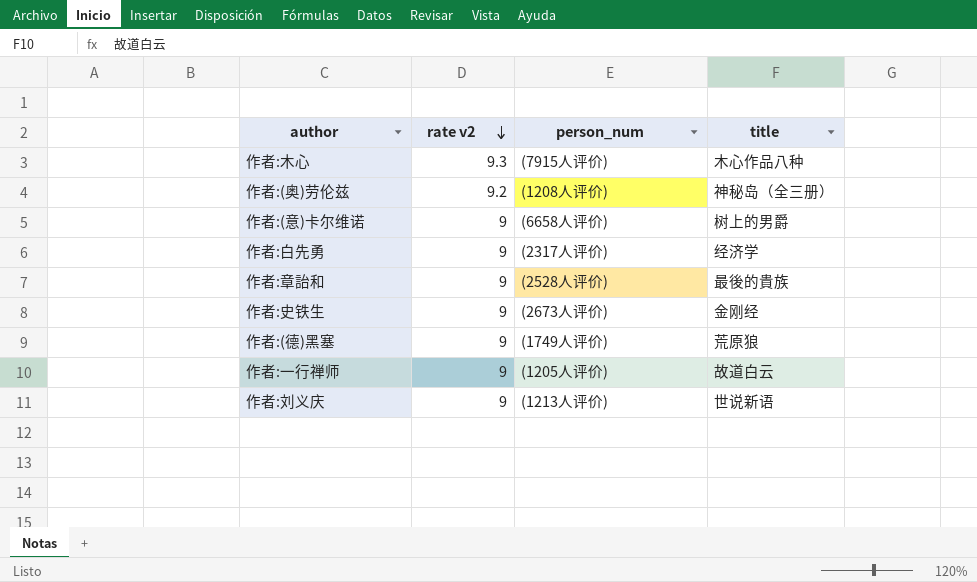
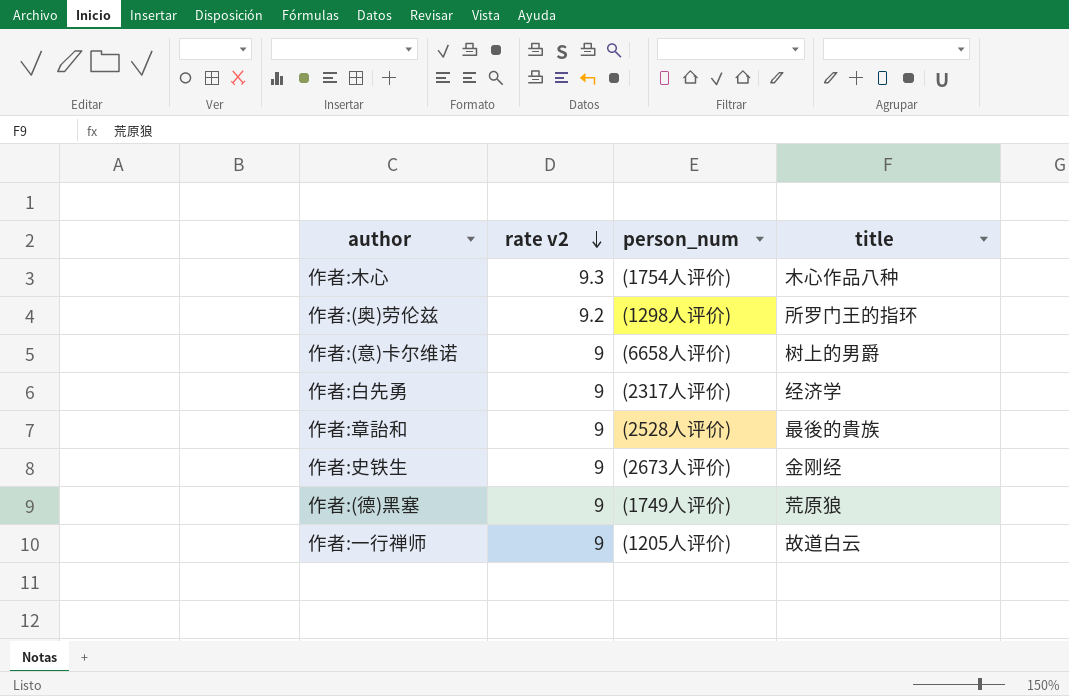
row 作者:刘义庆: 9 | (1213人评价) | 世说新语 -> none
作者:木心 | person_num: (7915人评价) -> (1754人评价)
作者:(奥)劳伦兹 | person_num: (1208人评价) -> (1298人评价)
作者:(奥)劳伦兹 | title: 神秘岛（全三册） -> 所罗门王的指环

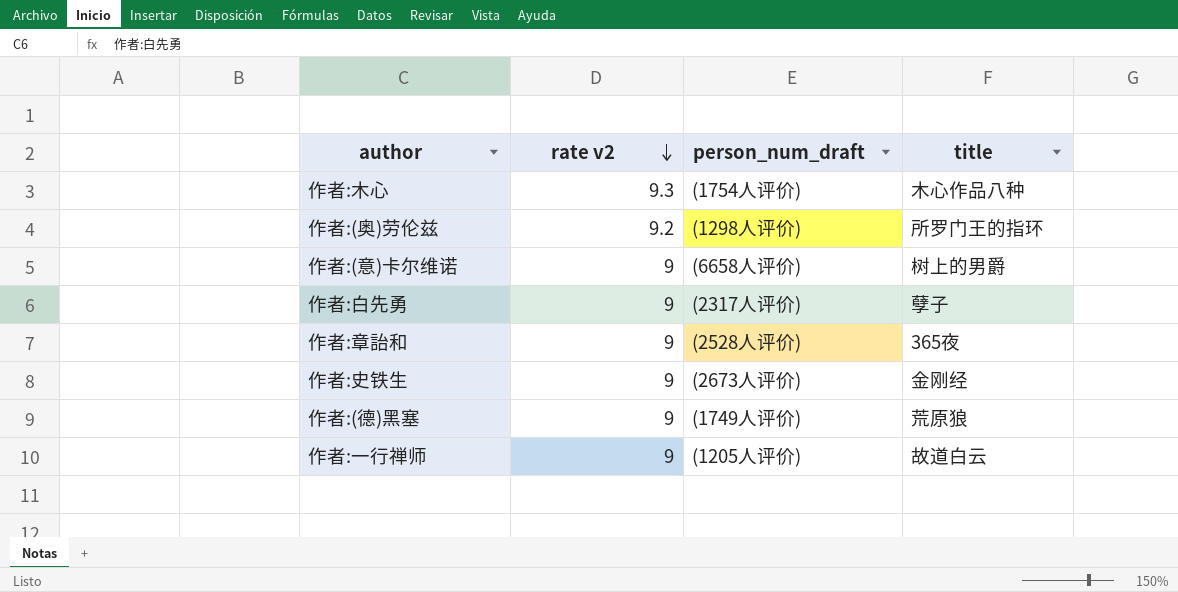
column name: person_num -> person_num_draft
作者:白先勇 | title: 经济学 -> 孽子
作者:章詒和 | title: 最後的貴族 -> 365夜

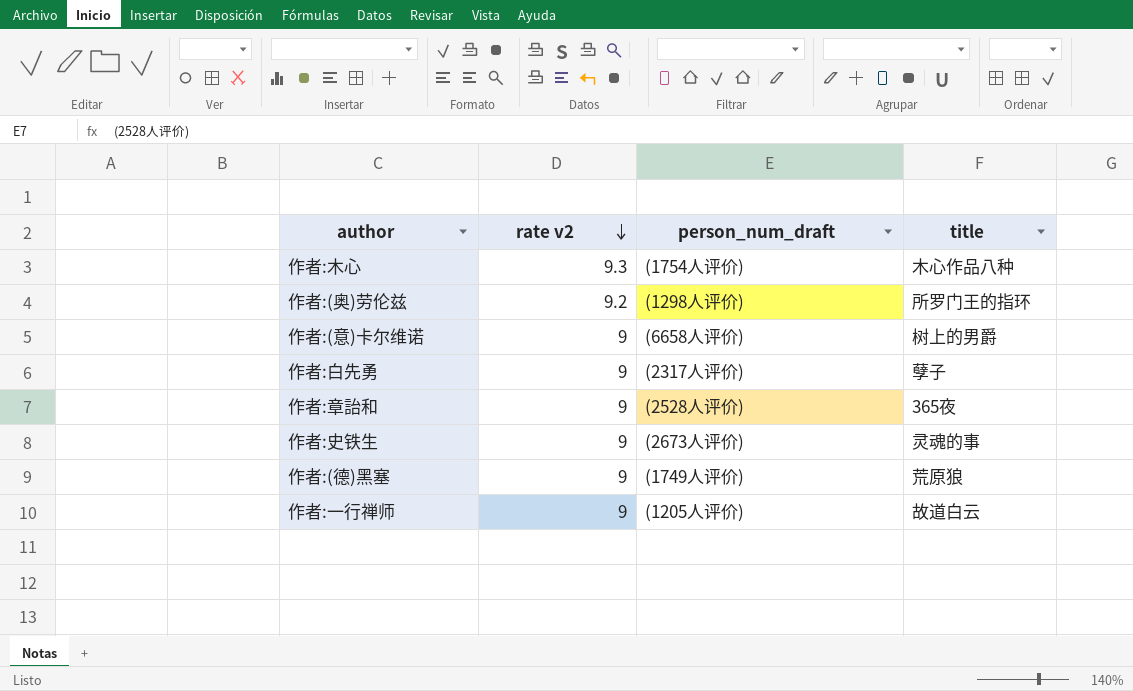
作者:史铁生 | title: 金刚经 -> 灵魂的事

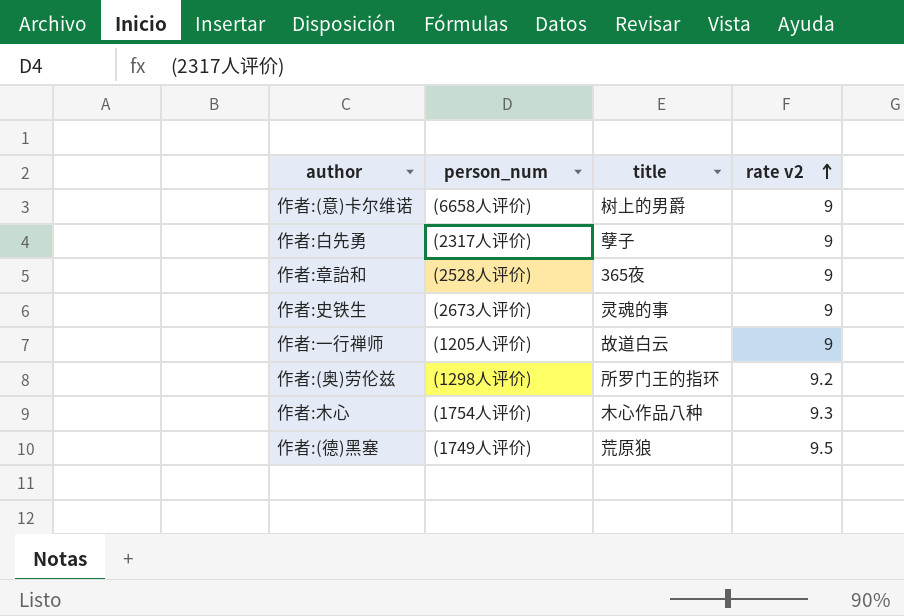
row order: rate v2 descending -> rate v2 ascending
column name: person_num_draft -> person_num
column rate v2 | position: 2 -> 4
作者:(德)黑塞 | rate v2: 9 -> 9.5

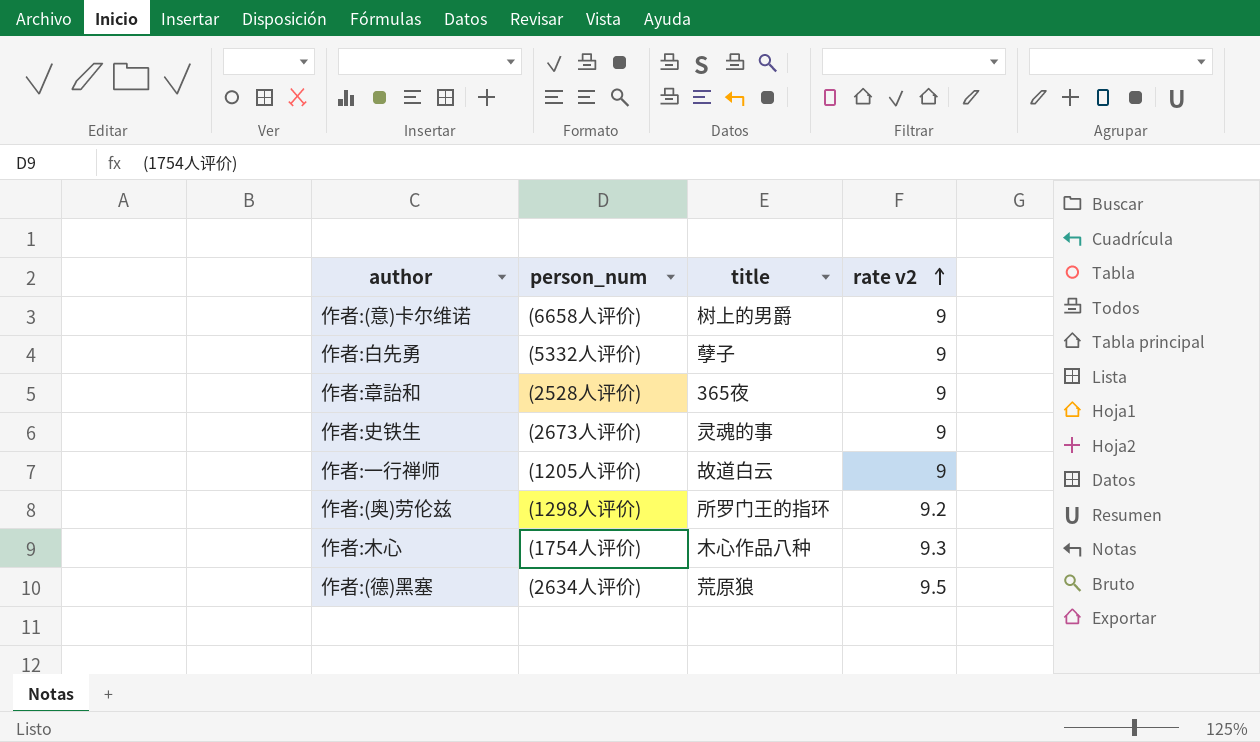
作者:白先勇 | person_num: (2317人评价) -> (5332人评价)
作者:(德)黑塞 | person_num: (1749人评价) -> (2634人评价)

